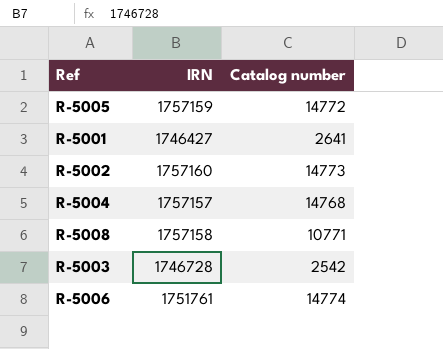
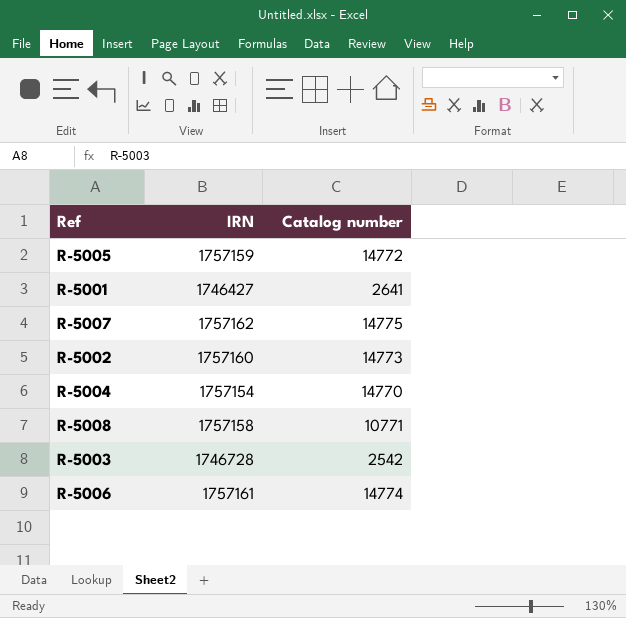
row R-5007: none -> 1757162 | 14775
R-5004 | IRN: 1757157 -> 1757154
R-5004 | Catalog number: 14768 -> 14770
R-5006 | IRN: 1751761 -> 1757161

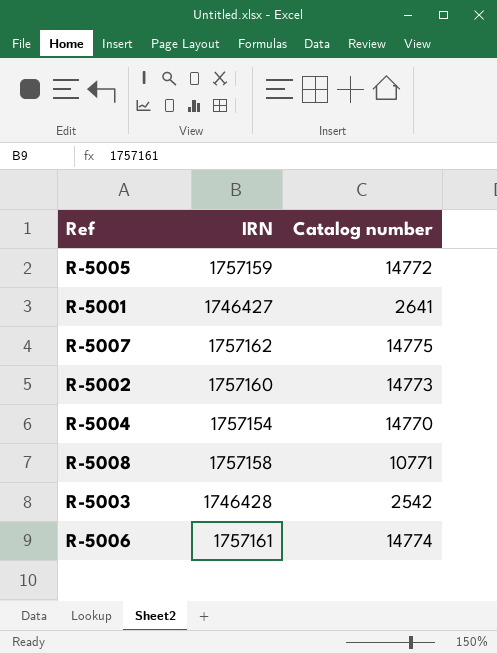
R-5003 | IRN: 1746728 -> 1746428

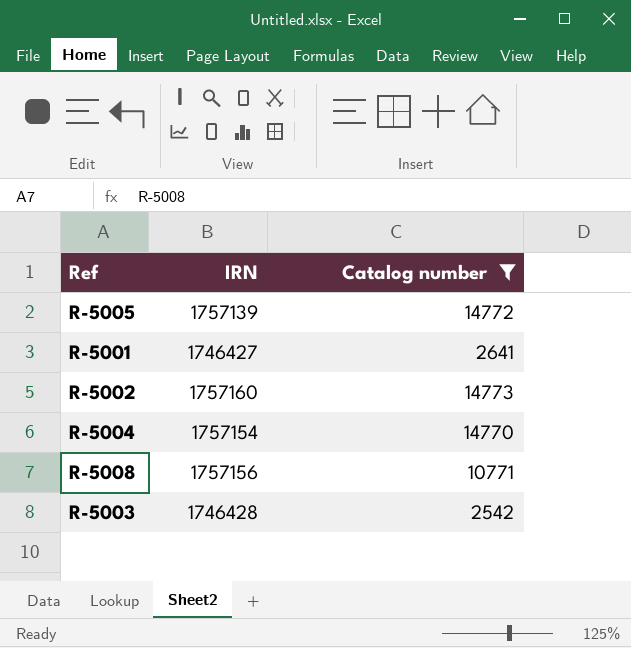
filter: none -> Catalog number <= 14773
R-5005 | IRN: 1757159 -> 1757139
R-5008 | IRN: 1757158 -> 1757156

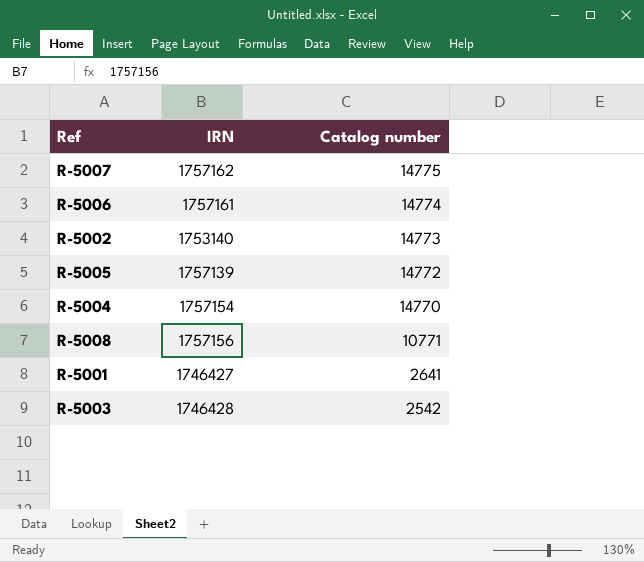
filter: Catalog number <= 14773 -> none
row order: none -> Catalog number descending
R-5002 | IRN: 1757160 -> 1753140

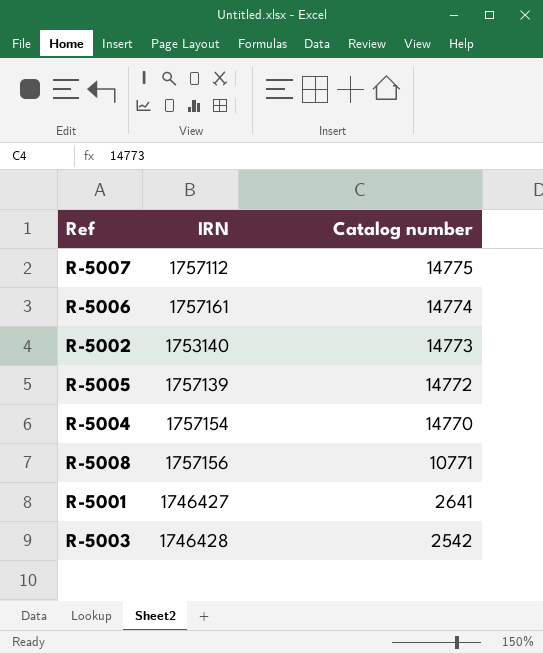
R-5007 | IRN: 1757162 -> 1757112

